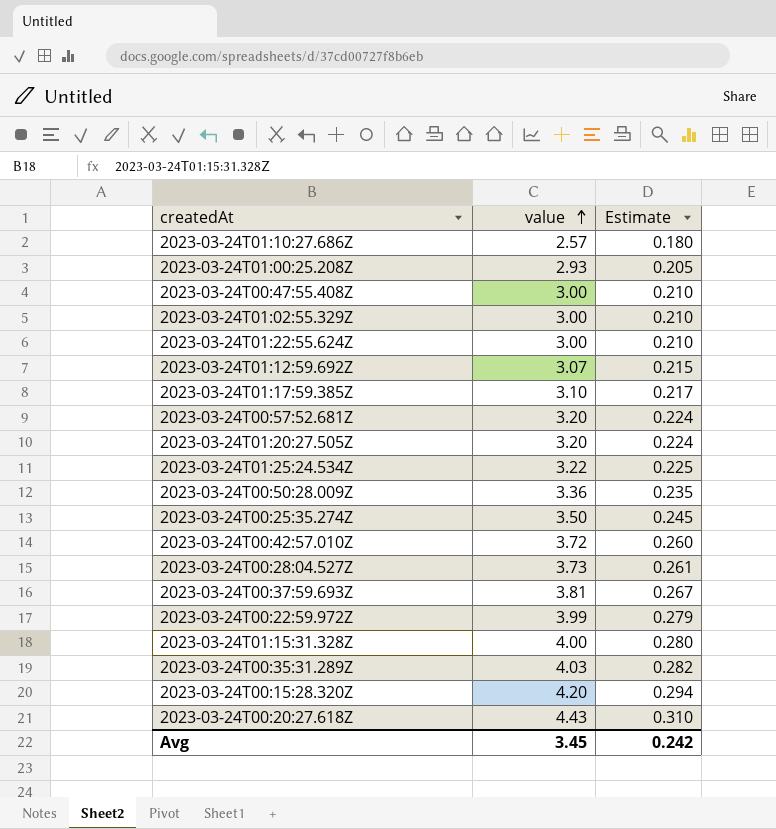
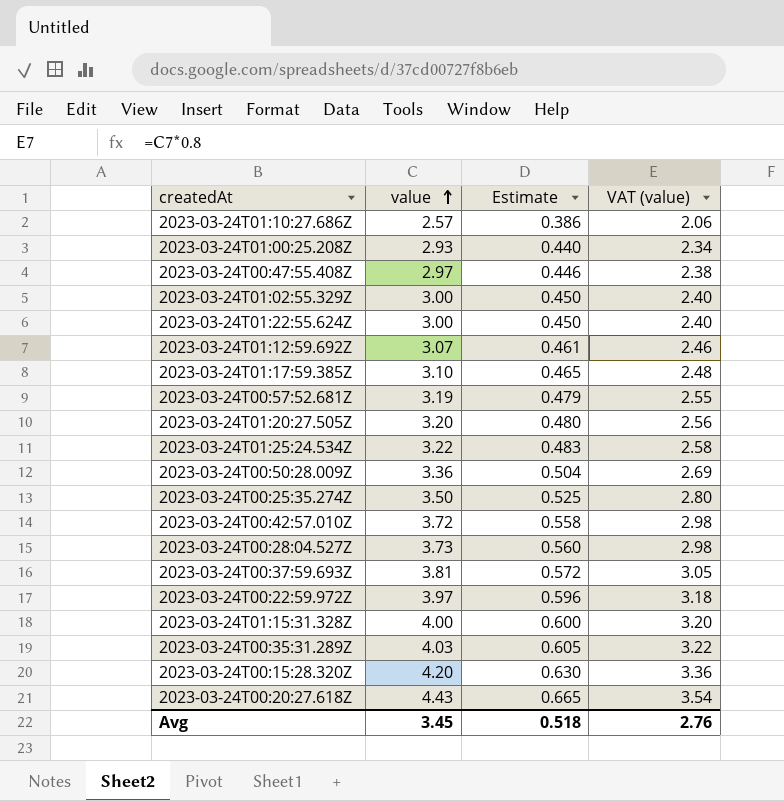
column Estimate | formula: [value] * 0.07 -> [value] * 0.15
column VAT (value) | formula: none -> [value] * 0.8
2023-03-24T00:47:55.408Z | value: 3.00 -> 2.97
2023-03-24T00:57:52.681Z | value: 3.20 -> 3.19
2023-03-24T00:22:59.972Z | value: 3.99 -> 3.97
Avg | Estimate: 0.242 -> 0.518

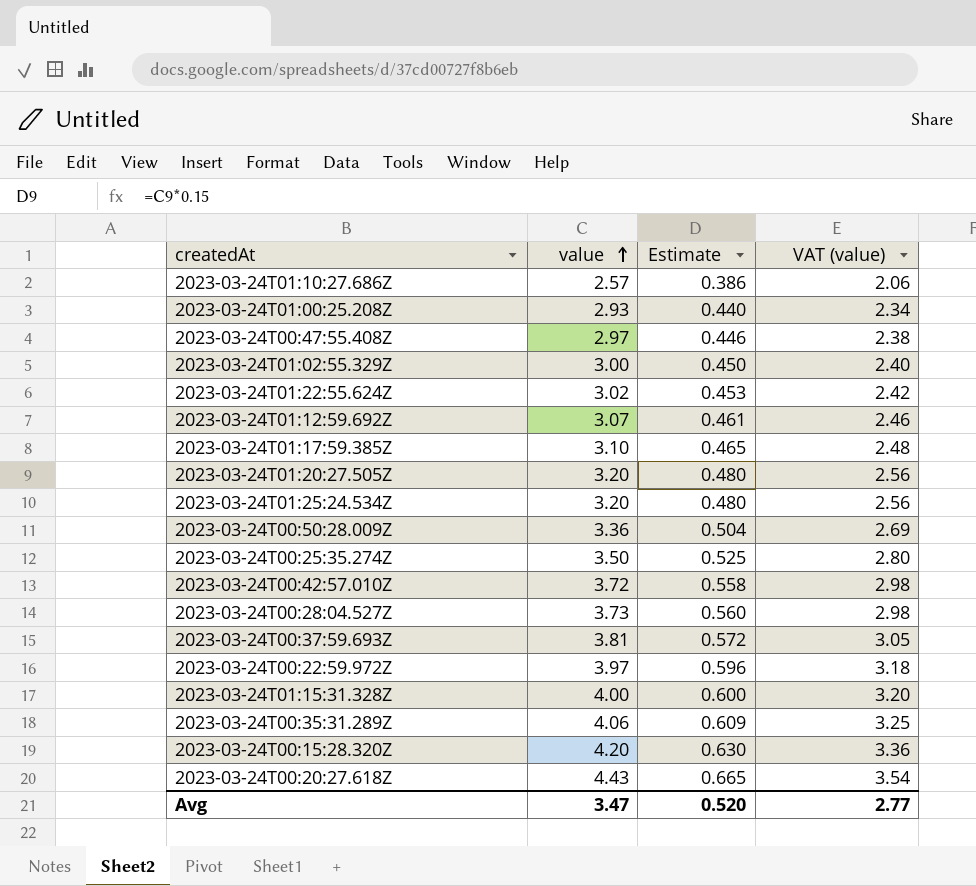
row 2023-03-24T00:57:52.681Z: 3.19 | 0.479 | 2.55 -> none
2023-03-24T01:22:55.624Z | value: 3.00 -> 3.02
2023-03-24T01:22:55.624Z | Estimate: 0.450 -> 0.453
2023-03-24T01:22:55.624Z | VAT (value): 2.40 -> 2.42
2023-03-24T01:25:24.534Z | value: 3.22 -> 3.20
2023-03-24T01:25:24.534Z | Estimate: 0.483 -> 0.480
2023-03-24T01:25:24.534Z | VAT (value): 2.58 -> 2.56
2023-03-24T00:35:31.289Z | value: 4.03 -> 4.06
2023-03-24T00:35:31.289Z | Estimate: 0.605 -> 0.609
2023-03-24T00:35:31.289Z | VAT (value): 3.22 -> 3.25
Avg | value: 3.45 -> 3.47
Avg | Estimate: 0.518 -> 0.520
Avg | VAT (value): 2.76 -> 2.77

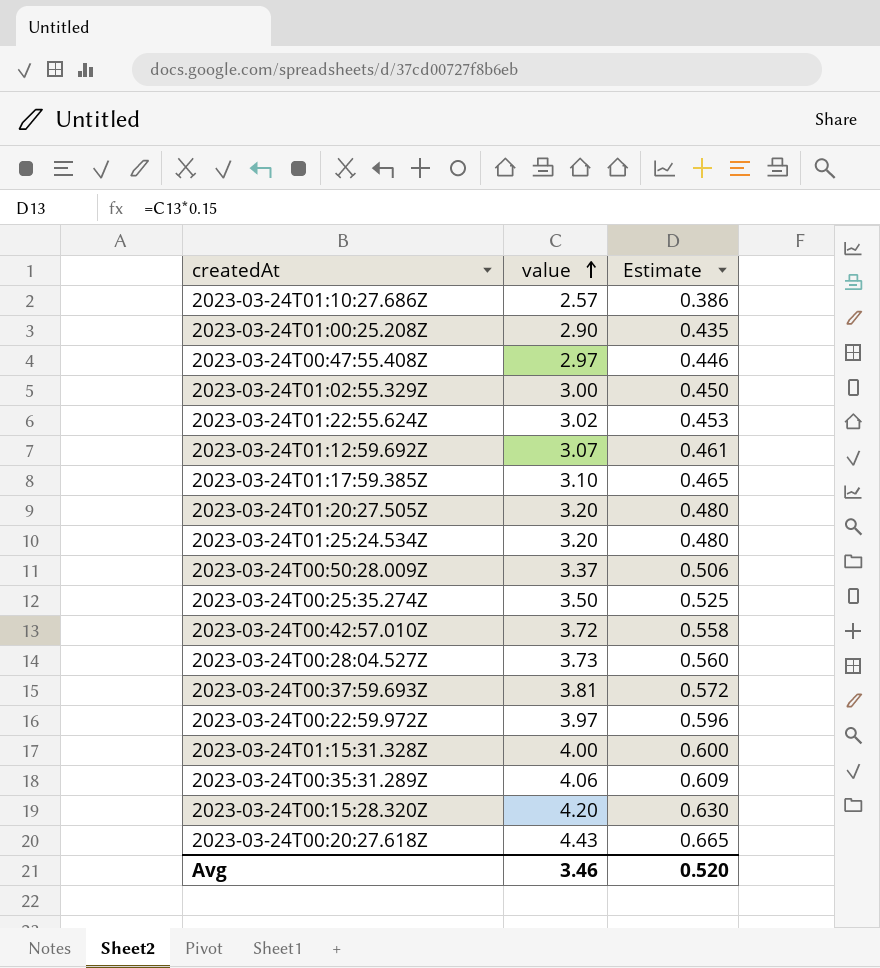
column VAT (value) | formula: [value] * 0.8 -> none
2023-03-24T01:00:25.208Z | value: 2.93 -> 2.90
2023-03-24T01:00:25.208Z | Estimate: 0.440 -> 0.435
2023-03-24T00:50:28.009Z | value: 3.36 -> 3.37
2023-03-24T00:50:28.009Z | Estimate: 0.504 -> 0.506
Avg | value: 3.47 -> 3.46

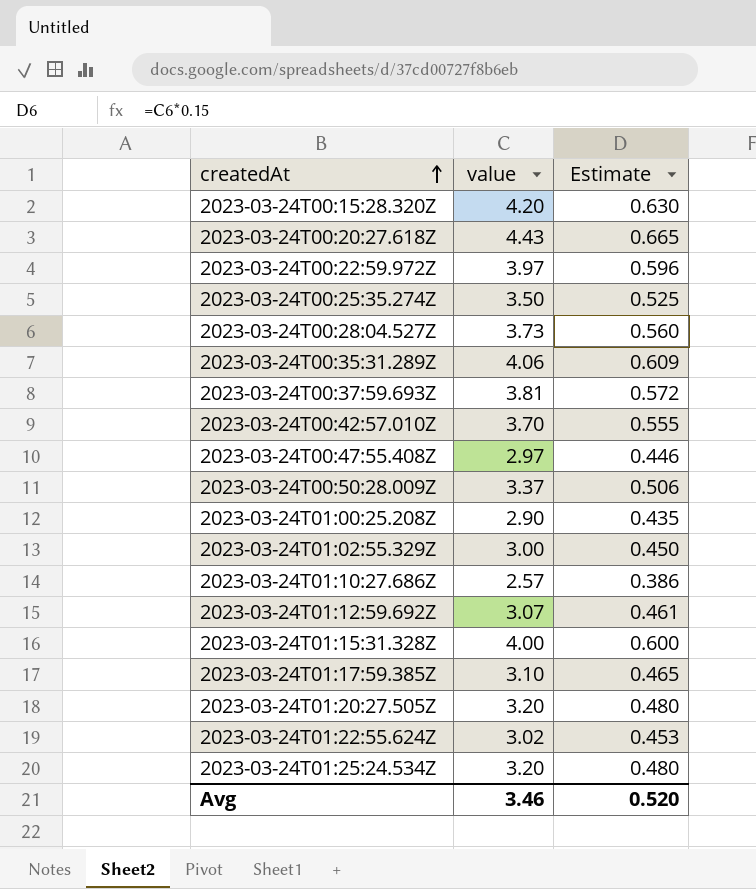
row order: value ascending -> createdAt ascending
2023-03-24T00:42:57.010Z | value: 3.72 -> 3.70
2023-03-24T00:42:57.010Z | Estimate: 0.558 -> 0.555

